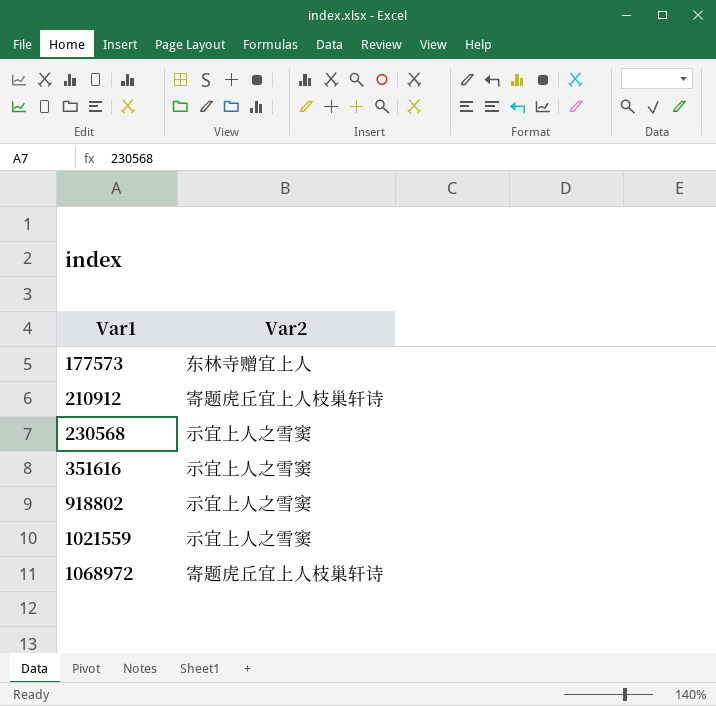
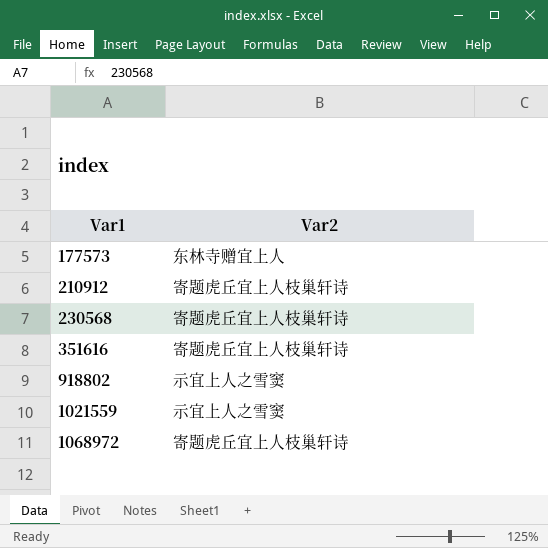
230568 | Var2: 示宜上人之雪窦 -> 寄题虎丘宜上人枝巢轩诗
351616 | Var2: 示宜上人之雪窦 -> 寄题虎丘宜上人枝巢轩诗

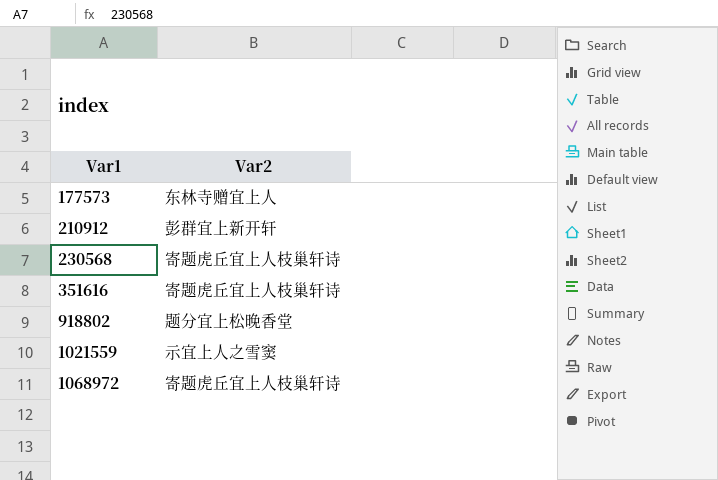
210912 | Var2: 寄题虎丘宜上人枝巢轩诗 -> 彭群宜上新开轩
918802 | Var2: 示宜上人之雪窦 -> 题分宜上松晚香堂

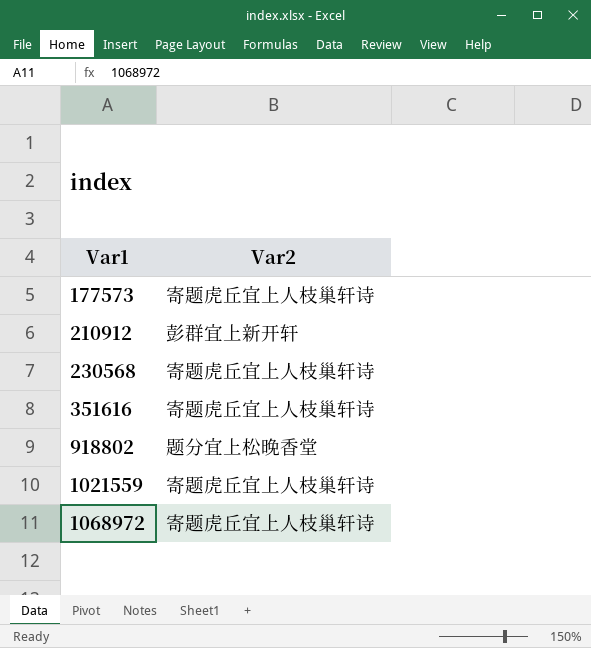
177573 | Var2: 东林寺赠宜上人 -> 寄题虎丘宜上人枝巢轩诗
1021559 | Var2: 示宜上人之雪窦 -> 寄题虎丘宜上人枝巢轩诗

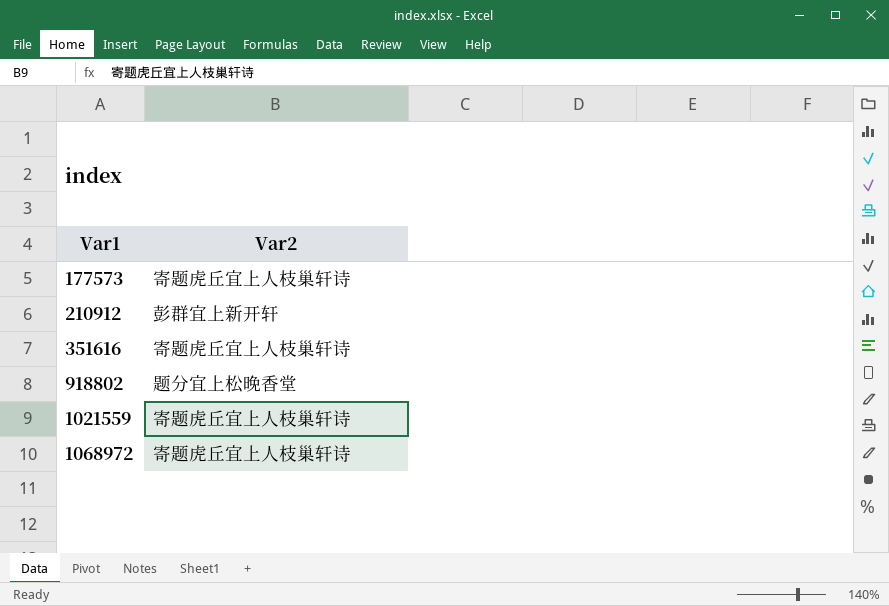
row 230568: 寄题虎丘宜上人枝巢轩诗 -> none

